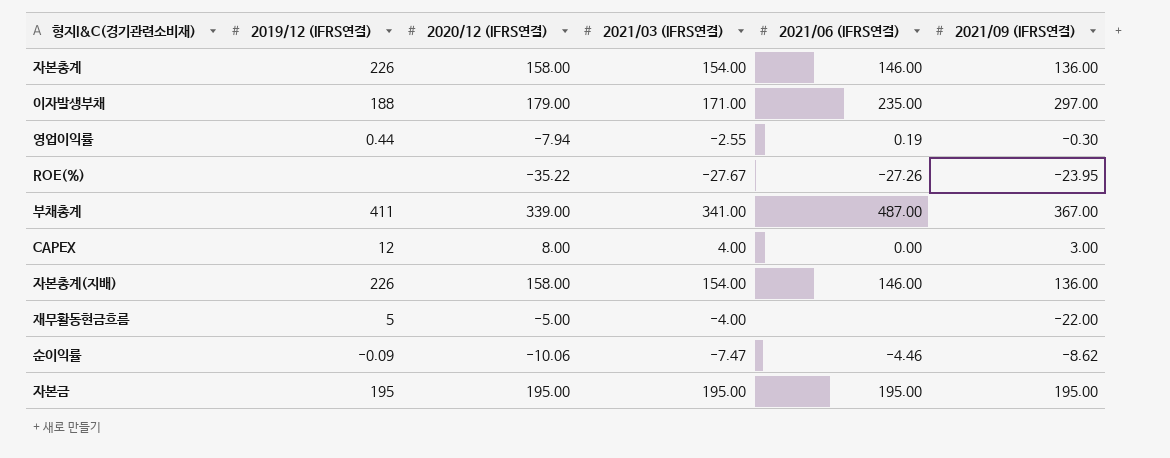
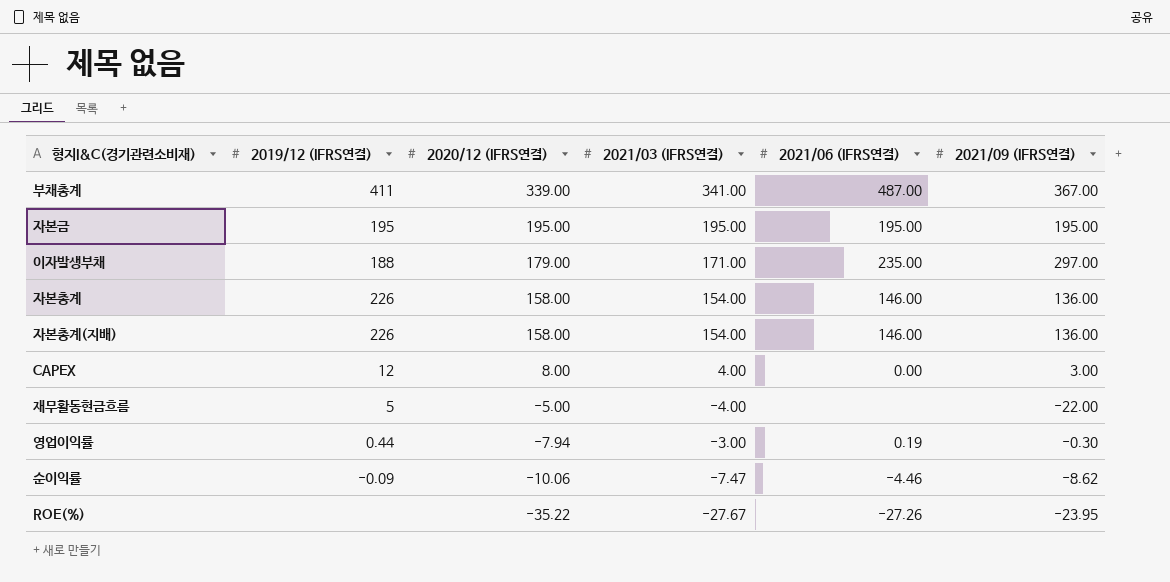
row order: none -> 2020/12 (IFRS연결) descending
영업이익률 | 2021/03 (IFRS연결): -2.55 -> -3.00

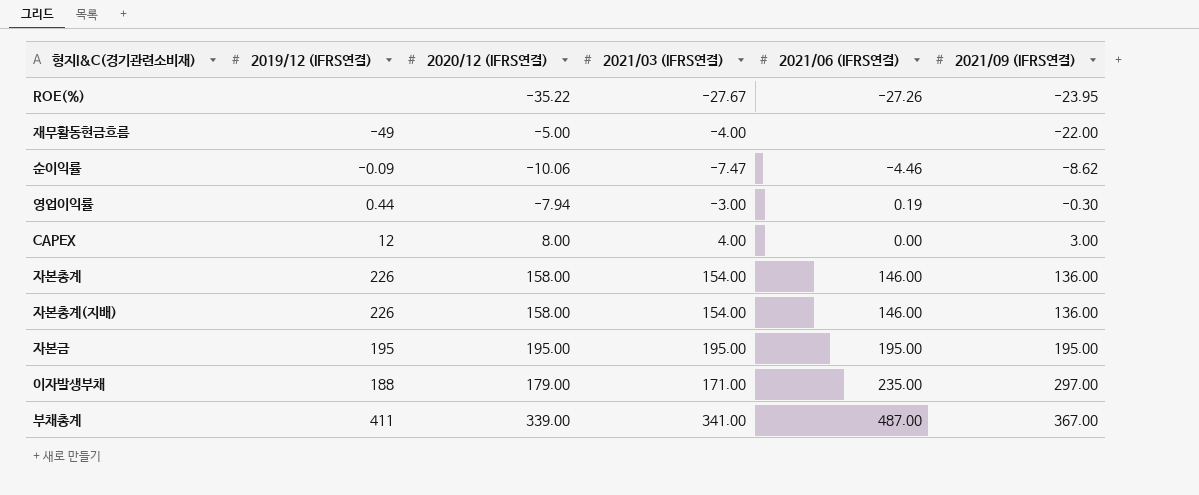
row order: 2020/12 (IFRS연결) descending -> 2021/09 (IFRS연결) ascending
재무활동현금흐름 | 2019/12 (IFRS연결): 5 -> -49

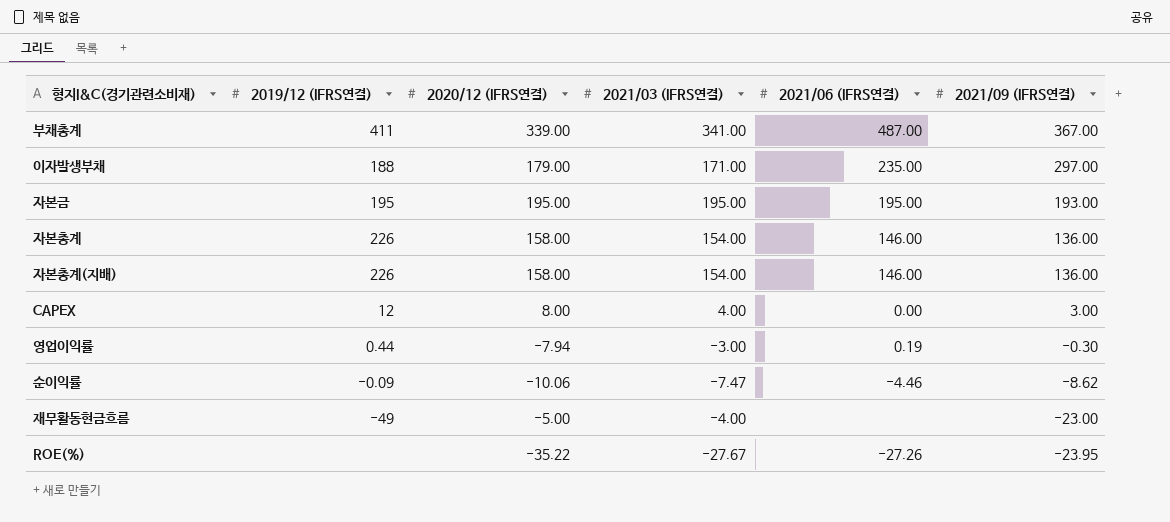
row order: 2021/09 (IFRS연결) ascending -> 2021/09 (IFRS연결) descending
자본금 | 2021/09 (IFRS연결): 195.00 -> 193.00
재무활동현금흐름 | 2021/09 (IFRS연결): -22.00 -> -23.00

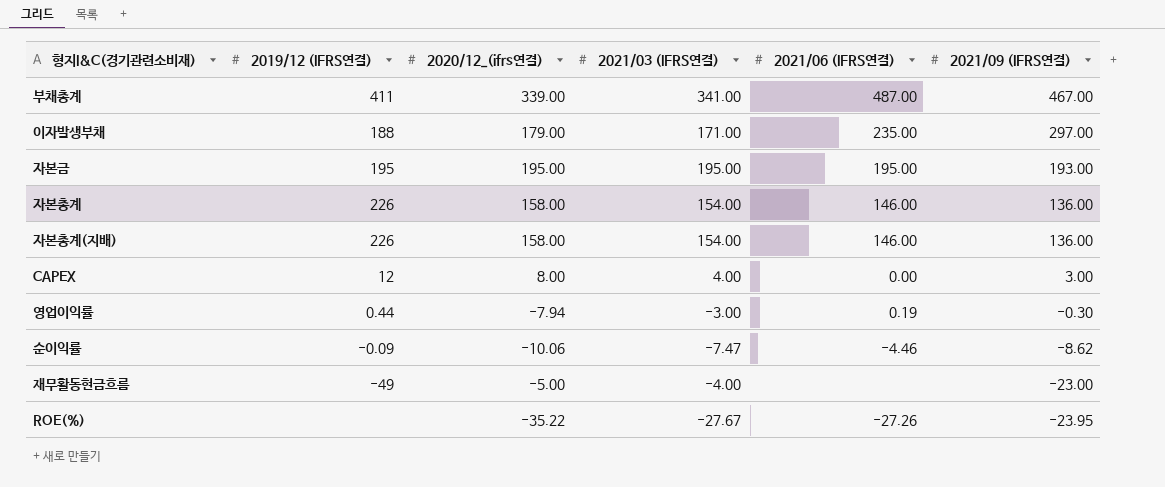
column name: 2020/12 (IFRS연결) -> 2020/12_(ifrs연결)
부채총계 | 2021/09 (IFRS연결): 367.00 -> 467.00

